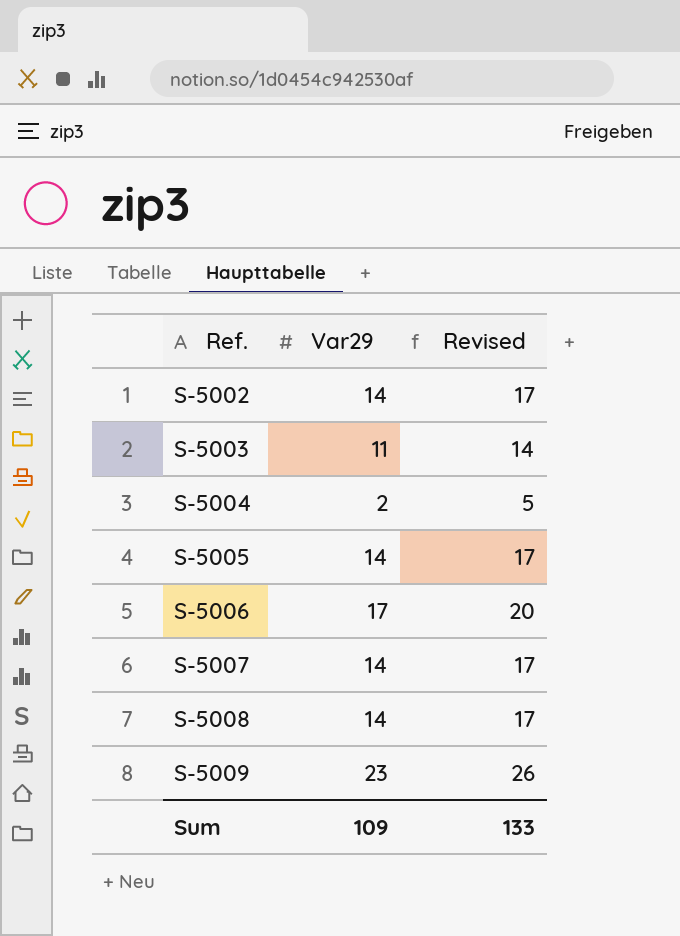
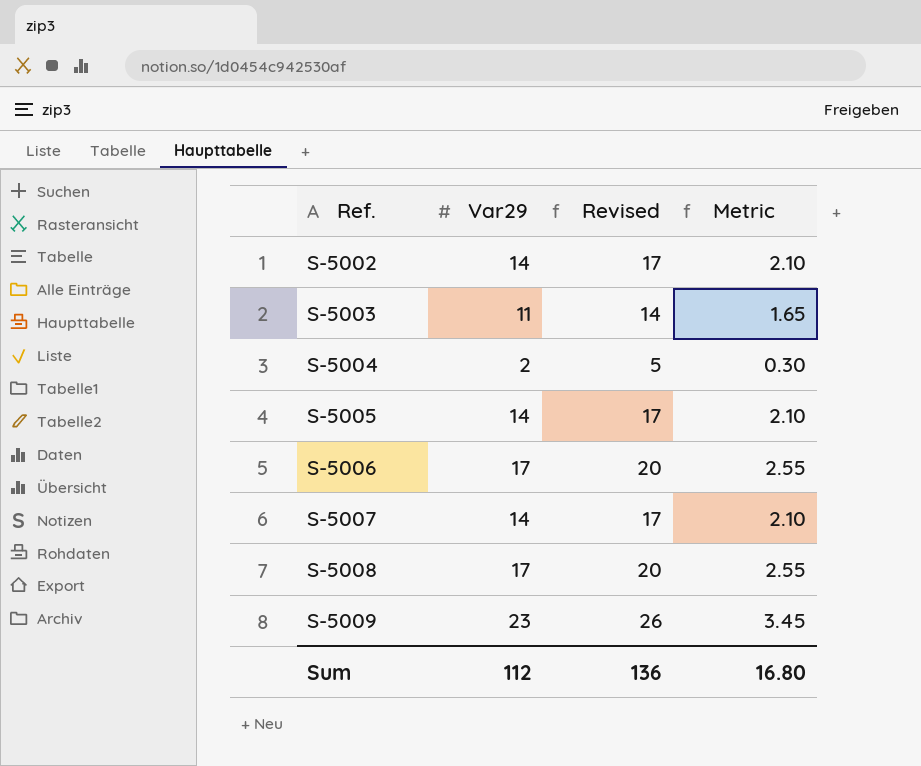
column Metric | formula: none -> [Var29] * 0.15
S-5008 | Var29: 14 -> 17
S-5008 | Revised: 17 -> 20
Sum | Var29: 109 -> 112
Sum | Revised: 133 -> 136

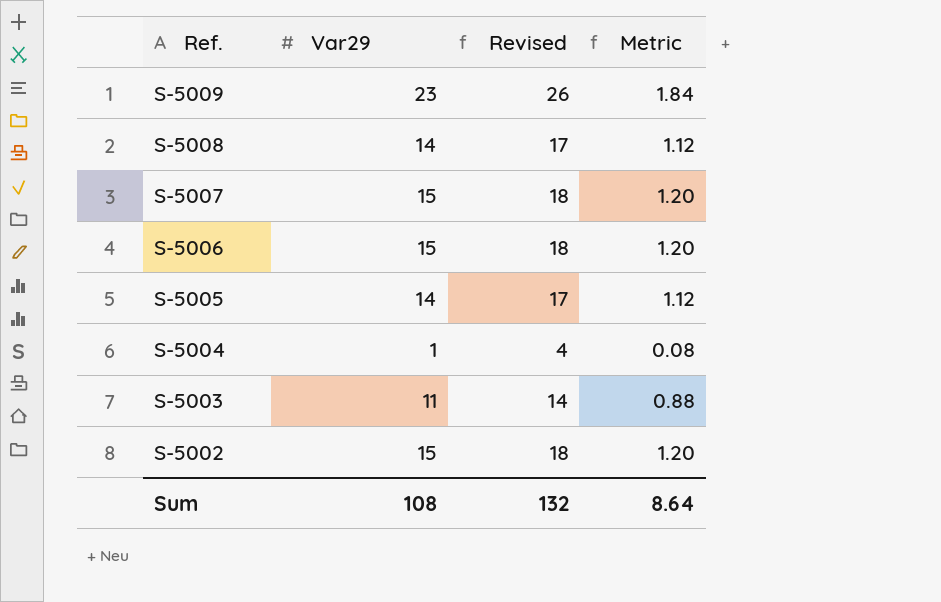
row order: Ref. ascending -> Ref. descending
column Metric | formula: [Var29] * 0.15 -> [Var29] * 0.08
S-5008 | Var29: 17 -> 14
S-5008 | Revised: 20 -> 17
S-5007 | Var29: 14 -> 15
S-5007 | Revised: 17 -> 18
S-5006 | Var29: 17 -> 15
S-5006 | Revised: 20 -> 18
S-5004 | Var29: 2 -> 1
S-5004 | Revised: 5 -> 4
S-5002 | Var29: 14 -> 15
S-5002 | Revised: 17 -> 18
Sum | Var29: 112 -> 108
Sum | Revised: 136 -> 132
Sum | Metric: 16.80 -> 8.64

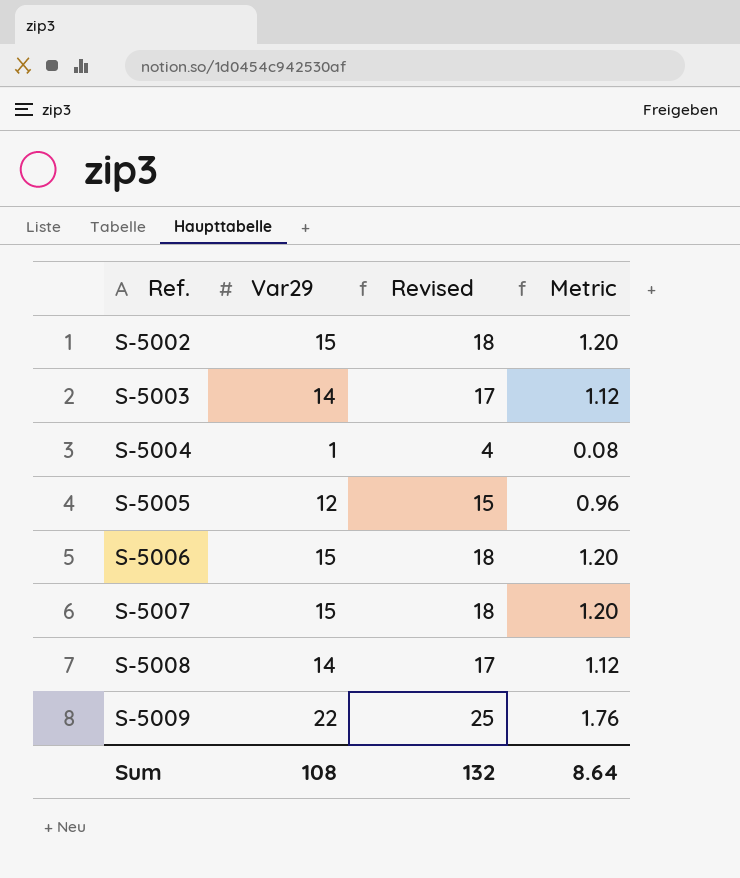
row order: Ref. descending -> Ref. ascending
S-5003 | Var29: 11 -> 14
S-5003 | Revised: 14 -> 17
S-5003 | Metric: 0.88 -> 1.12
S-5005 | Var29: 14 -> 12
S-5005 | Revised: 17 -> 15
S-5005 | Metric: 1.12 -> 0.96
S-5009 | Var29: 23 -> 22
S-5009 | Revised: 26 -> 25
S-5009 | Metric: 1.84 -> 1.76

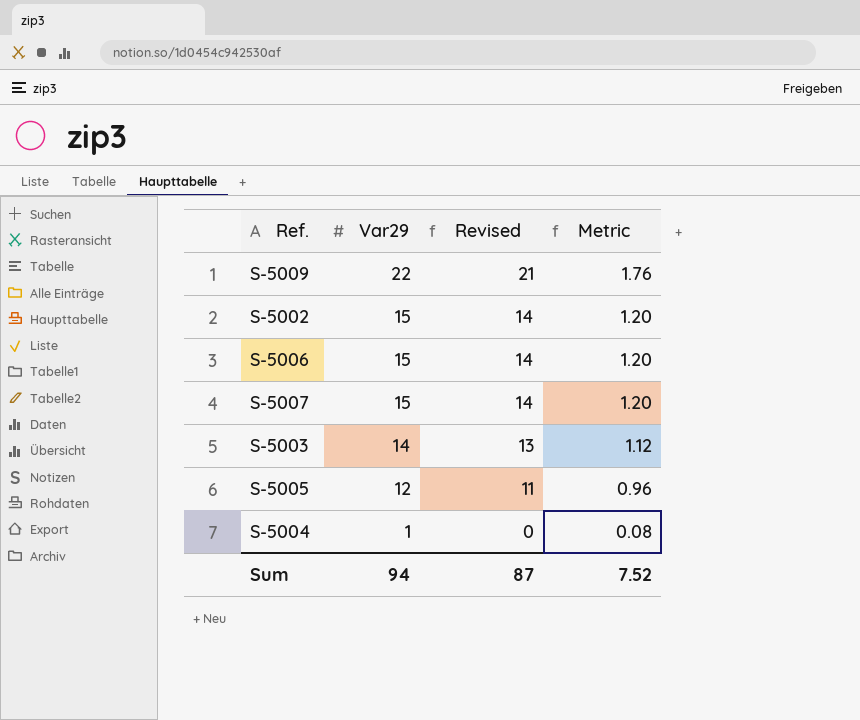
row order: Ref. ascending -> Var29 descending
column Revised | formula: [Var29] + 3 -> [Var29] - 1
row S-5008: 14 | 17 | 1.12 -> none
Sum | Var29: 108 -> 94
Sum | Revised: 132 -> 87
Sum | Metric: 8.64 -> 7.52

